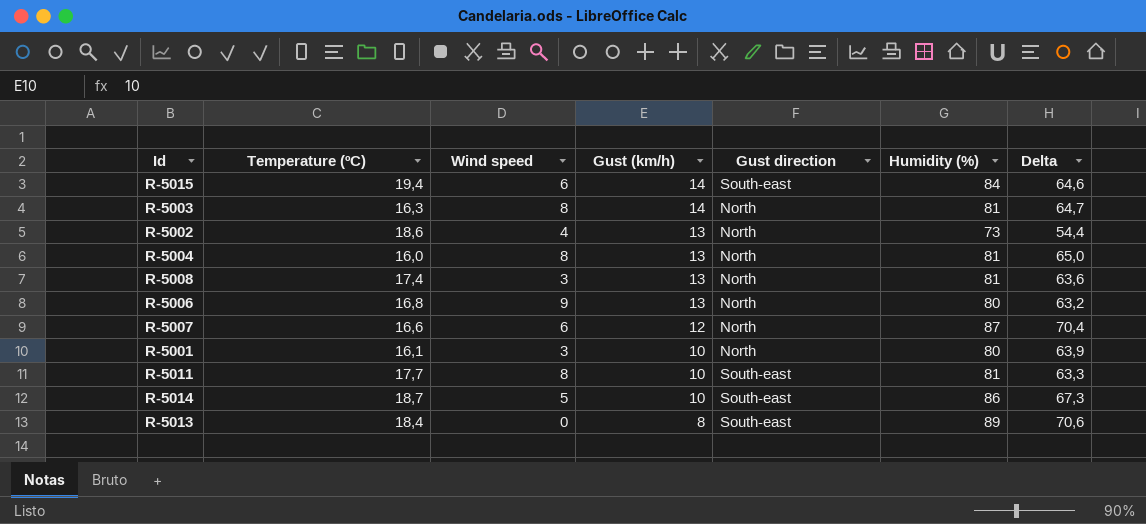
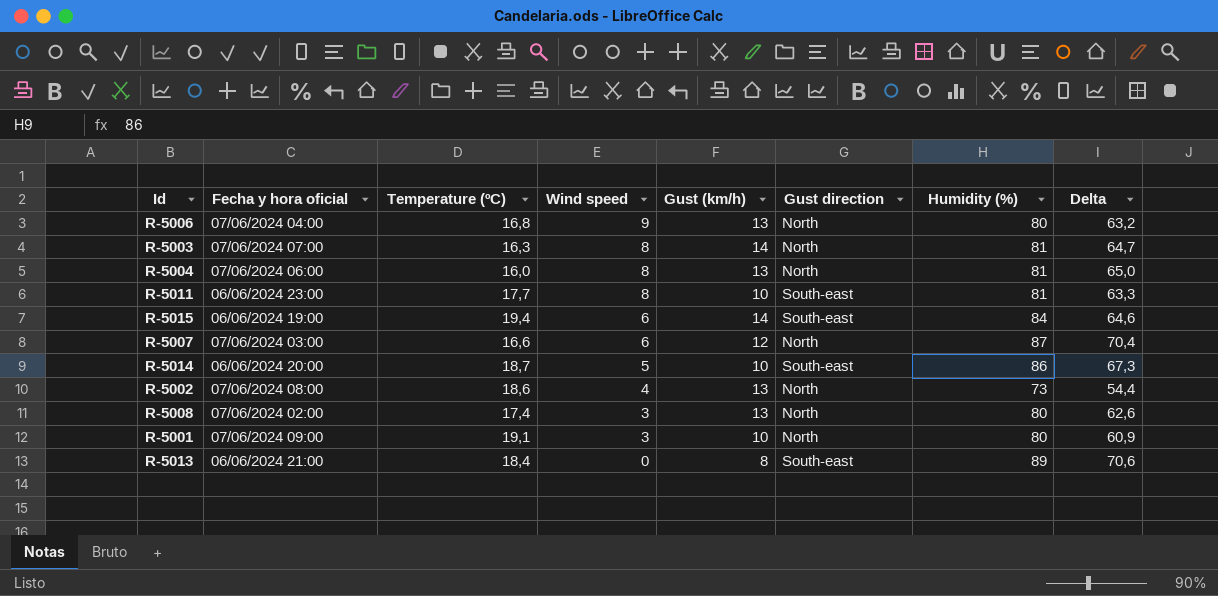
row order: Gust (km/h) descending -> Wind speed descending
column Fecha y hora oficial | position: none -> 2
R-5008 | Humidity (%): 81 -> 80
R-5008 | Delta: 63,6 -> 62,6
R-5001 | Temperature (ºC): 16,1 -> 19,1
R-5001 | Delta: 63,9 -> 60,9

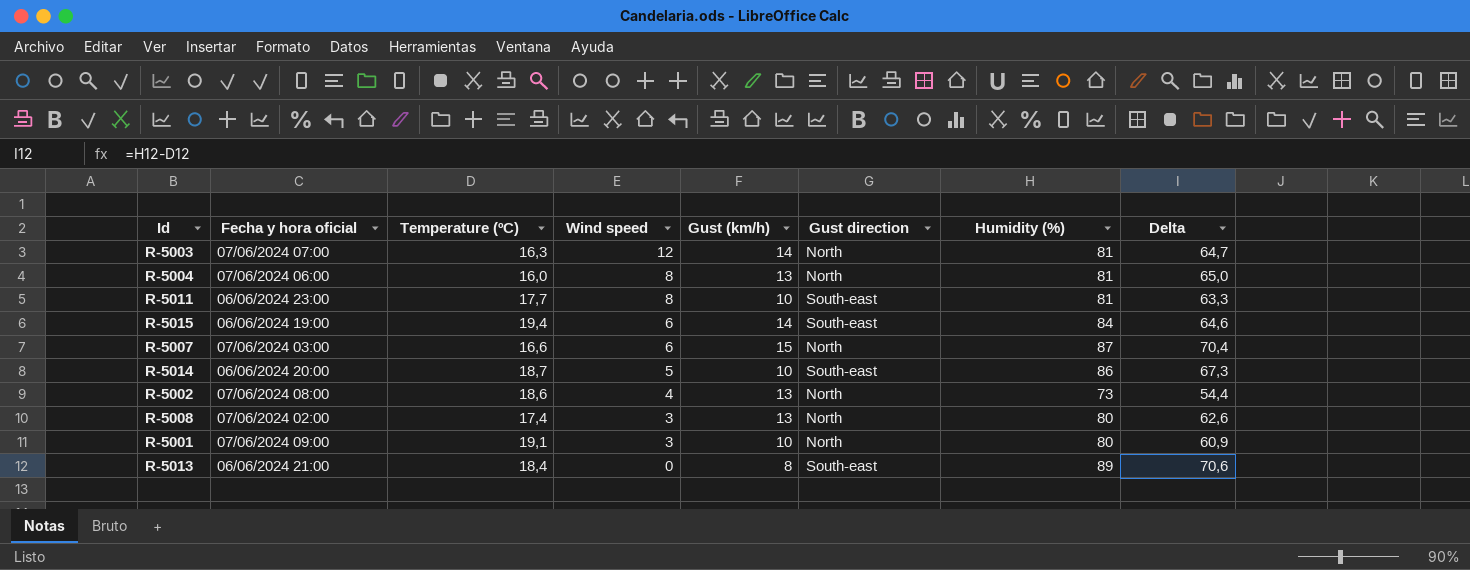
row R-5006: 07/06/2024 04:00 | 16,8 | 9 | 13 | North | 80 | 63,2 -> none
R-5003 | Wind speed: 8 -> 12
R-5007 | Gust (km/h): 12 -> 15

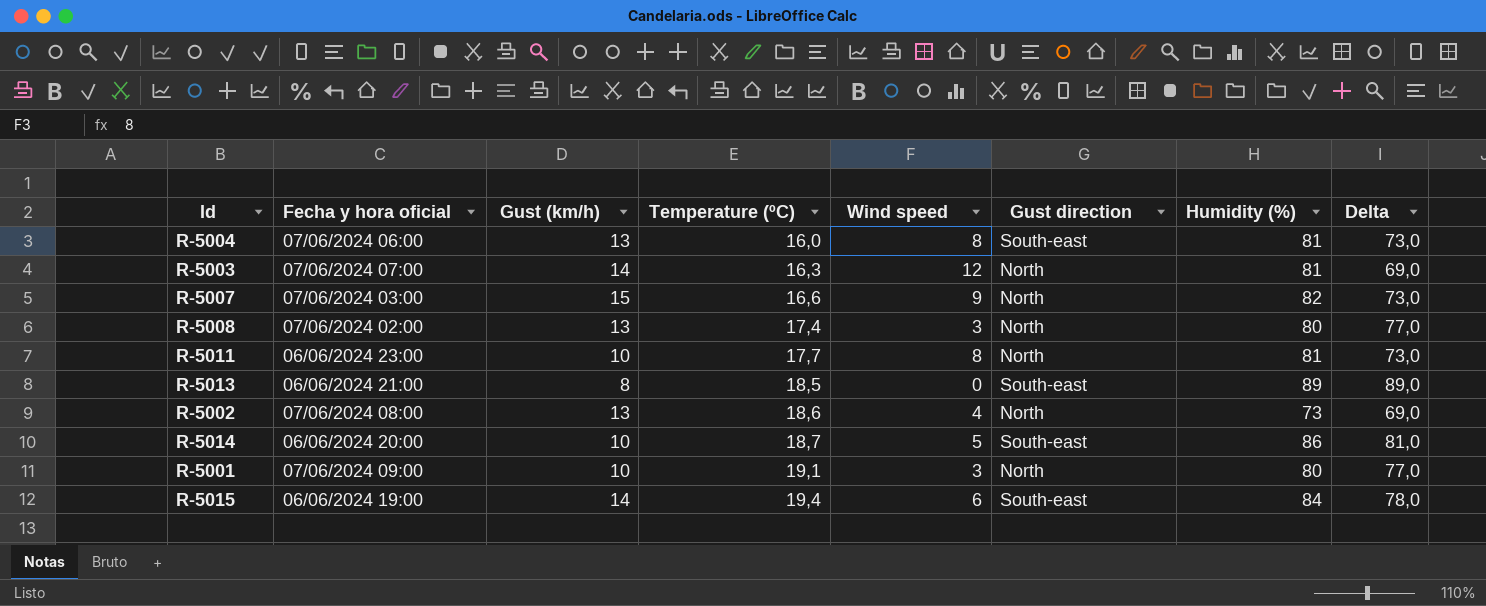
row order: Wind speed descending -> Temperature (ºC) ascending
column Gust (km/h) | position: 5 -> 3
column Delta | formula: [Humidity (%)] - [Temperature (ºC)] -> [Humidity (%)] - [Wind speed]
R-5004 | Gust direction: North -> South-east
R-5007 | Wind speed: 6 -> 9
R-5007 | Humidity (%): 87 -> 82
R-5011 | Gust direction: South-east -> North
R-5013 | Temperature (ºC): 18,4 -> 18,5

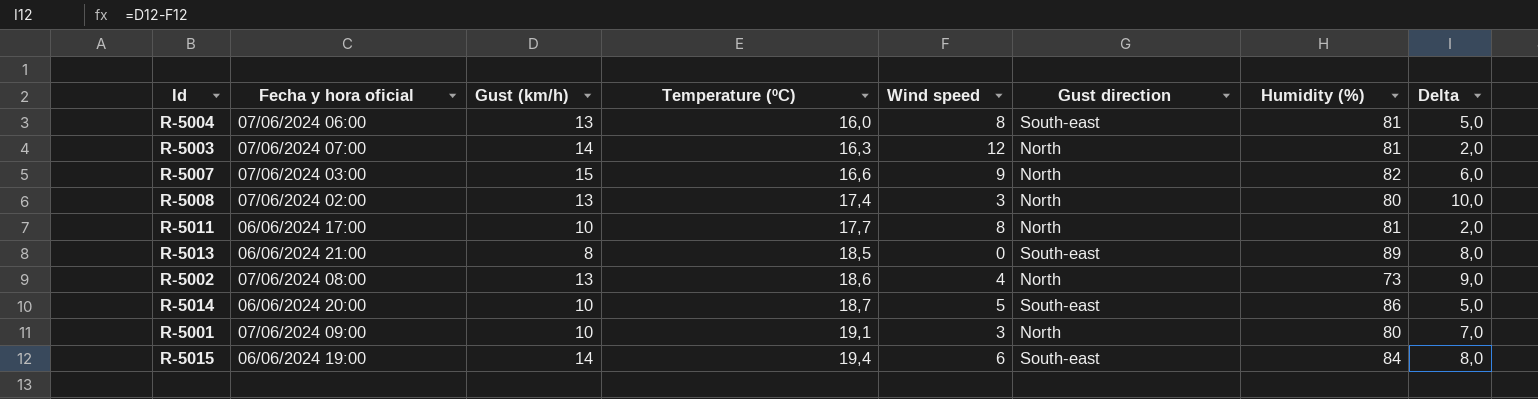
column Delta | formula: [Humidity (%)] - [Wind speed] -> [Gust (km/h)] - [Wind speed]
R-5011 | Fecha y hora oficial: 06/06/2024 23:00 -> 06/06/2024 17:00

